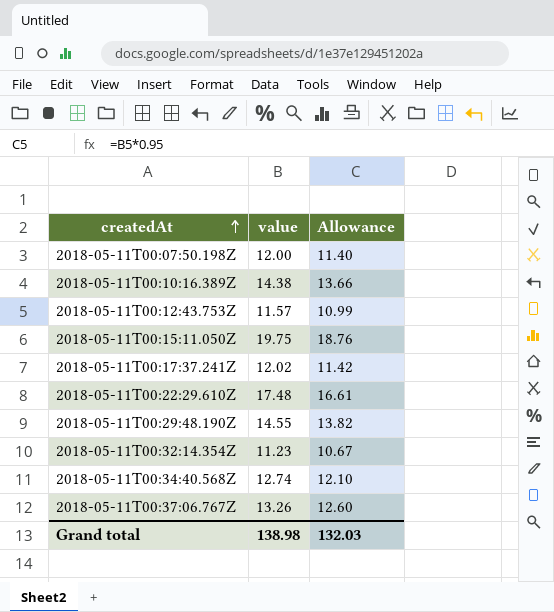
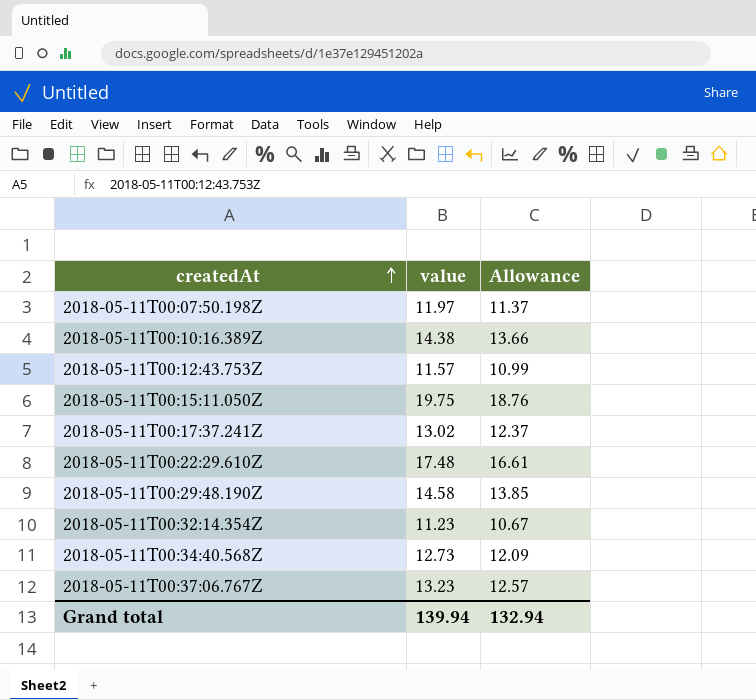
2018-05-11T00:07:50.198Z | value: 12.00 -> 11.97
2018-05-11T00:07:50.198Z | Allowance: 11.40 -> 11.37
2018-05-11T00:17:37.241Z | value: 12.02 -> 13.02
2018-05-11T00:17:37.241Z | Allowance: 11.42 -> 12.37
2018-05-11T00:29:48.190Z | value: 14.55 -> 14.58
2018-05-11T00:29:48.190Z | Allowance: 13.82 -> 13.85
2018-05-11T00:34:40.568Z | value: 12.74 -> 12.73
2018-05-11T00:34:40.568Z | Allowance: 12.10 -> 12.09
2018-05-11T00:37:06.767Z | value: 13.26 -> 13.23
2018-05-11T00:37:06.767Z | Allowance: 12.60 -> 12.57
Grand total | value: 138.98 -> 139.94
Grand total | Allowance: 132.03 -> 132.94

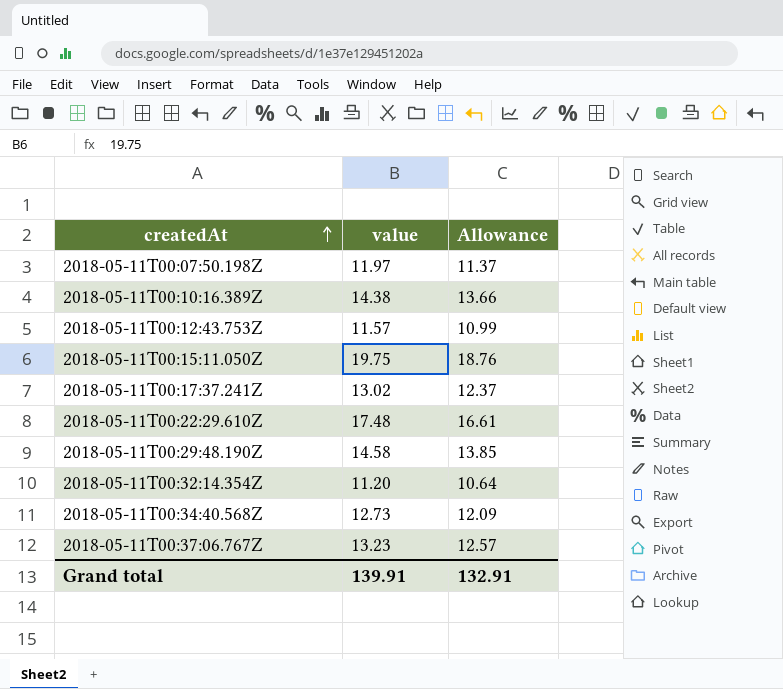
2018-05-11T00:32:14.354Z | value: 11.23 -> 11.20
2018-05-11T00:32:14.354Z | Allowance: 10.67 -> 10.64
Grand total | value: 139.94 -> 139.91
Grand total | Allowance: 132.94 -> 132.91

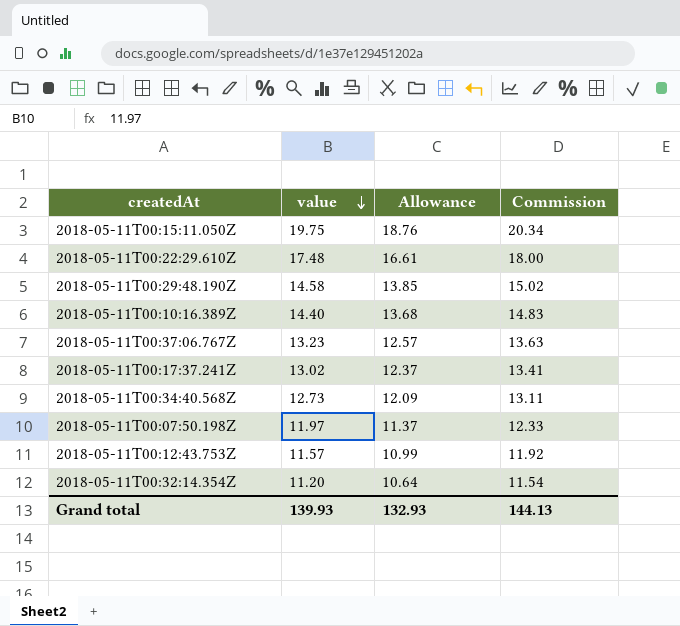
row order: createdAt ascending -> value descending
column Commission | formula: none -> [value] * 1.03
2018-05-11T00:10:16.389Z | value: 14.38 -> 14.40
2018-05-11T00:10:16.389Z | Allowance: 13.66 -> 13.68
Grand total | value: 139.91 -> 139.93
Grand total | Allowance: 132.91 -> 132.93

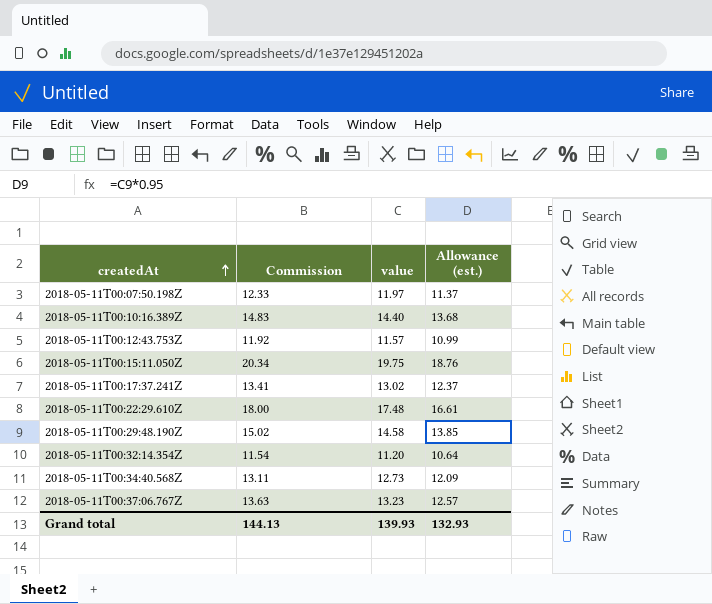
row order: value descending -> createdAt ascending
column Commission | position: 4 -> 2
column name: Allowance -> Allowance (est.)

